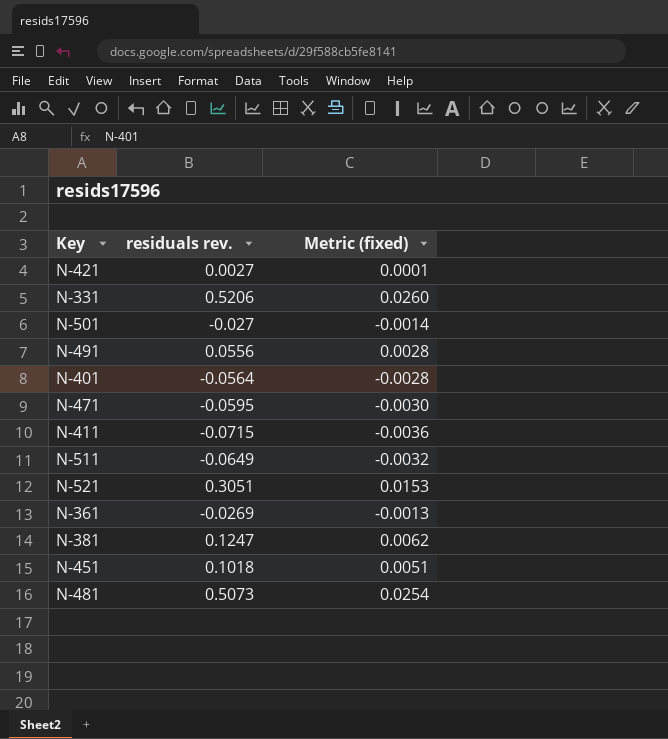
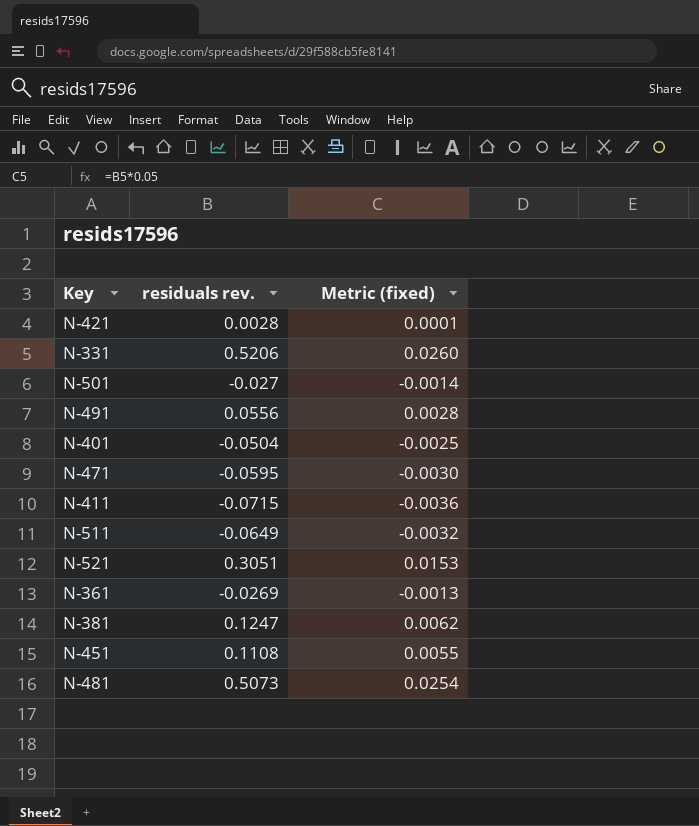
N-421 | residuals rev.: 0.0027 -> 0.0028
N-401 | residuals rev.: -0.0564 -> -0.0504
N-401 | Metric (fixed): -0.0028 -> -0.0025
N-451 | residuals rev.: 0.1018 -> 0.1108
N-451 | Metric (fixed): 0.0051 -> 0.0055

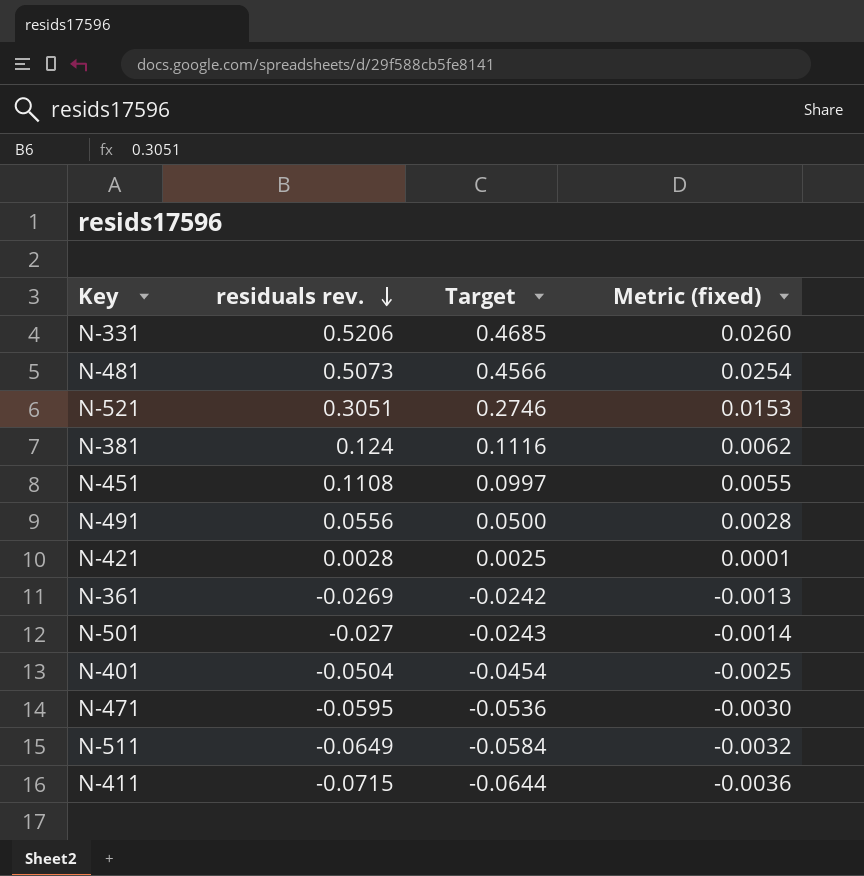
row order: none -> residuals rev. descending
column Target | formula: none -> [residuals rev.] * 0.9
N-381 | residuals rev.: 0.1247 -> 0.124

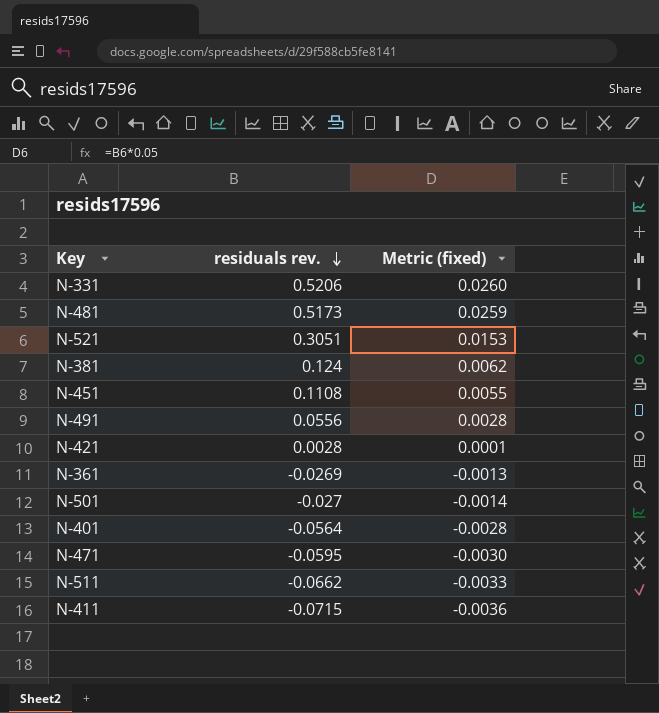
column Target | formula: [residuals rev.] * 0.9 -> none
N-481 | residuals rev.: 0.5073 -> 0.5173
N-481 | Metric (fixed): 0.0254 -> 0.0259
N-401 | residuals rev.: -0.0504 -> -0.0564
N-401 | Metric (fixed): -0.0025 -> -0.0028
N-511 | residuals rev.: -0.0649 -> -0.0662
N-511 | Metric (fixed): -0.0032 -> -0.0033

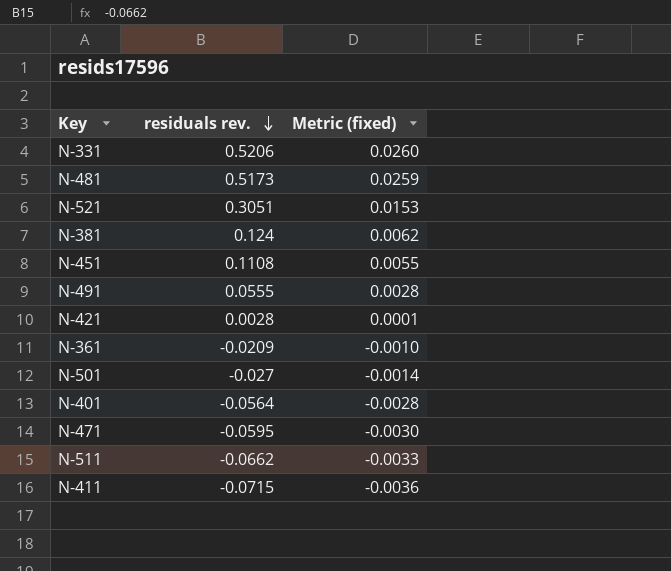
N-491 | residuals rev.: 0.0556 -> 0.0555
N-361 | residuals rev.: -0.0269 -> -0.0209
N-361 | Metric (fixed): -0.0013 -> -0.0010

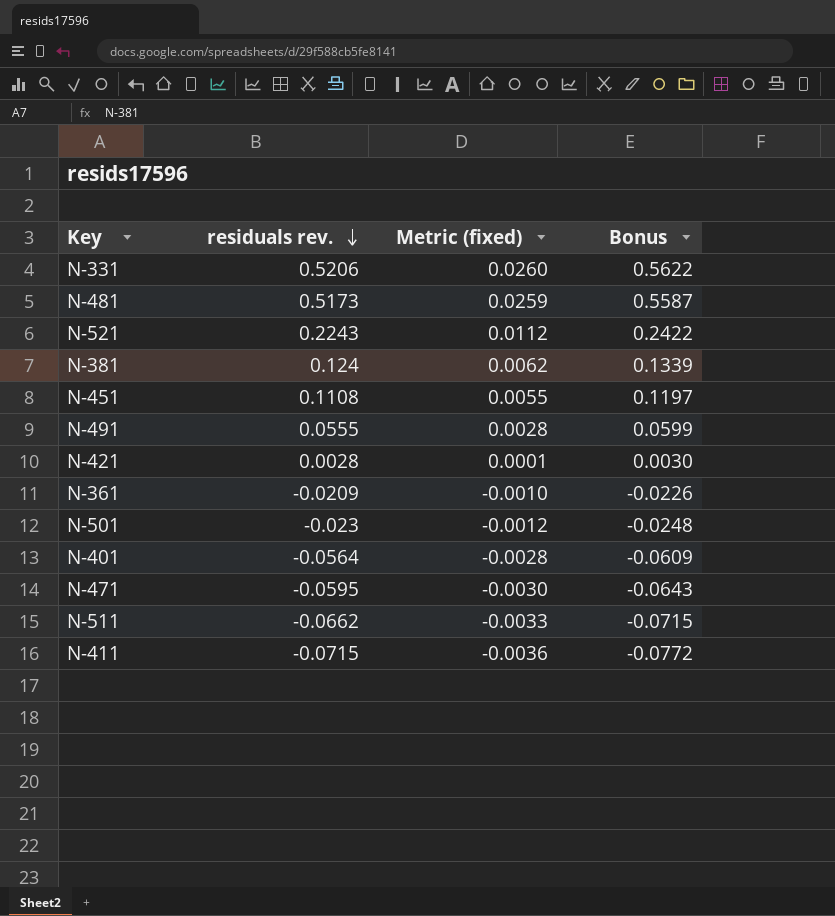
column Bonus | formula: none -> [residuals rev.] * 1.08
N-521 | residuals rev.: 0.3051 -> 0.2243
N-521 | Metric (fixed): 0.0153 -> 0.0112
N-501 | residuals rev.: -0.027 -> -0.023
N-501 | Metric (fixed): -0.0014 -> -0.0012

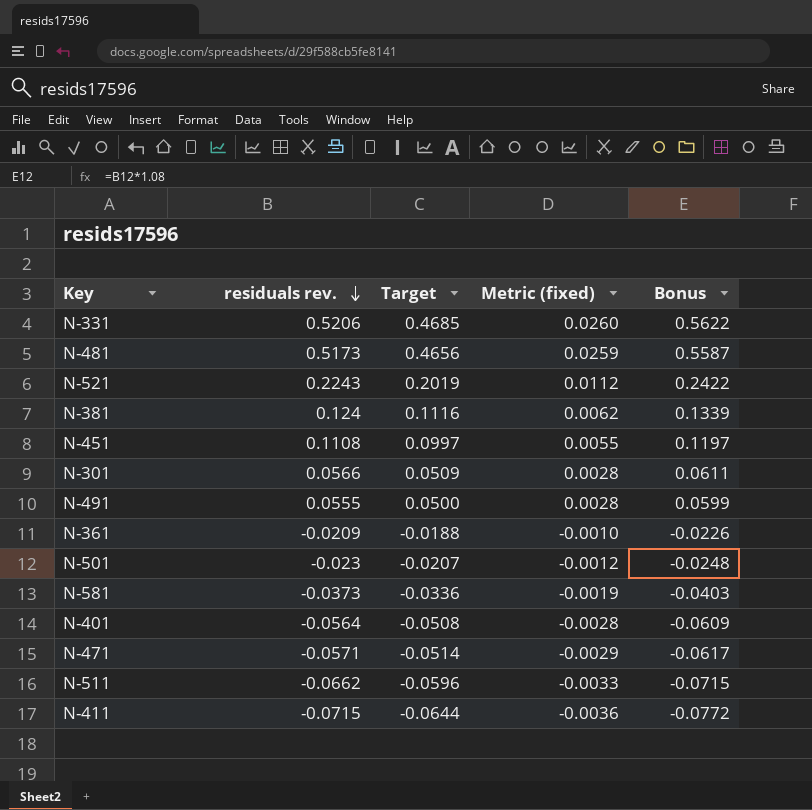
column Target | formula: none -> [residuals rev.] * 0.9
row N-421: 0.0028 | 0.0001 | 0.0030 -> none
row N-301: none -> 0.0566 | 0.0509 | 0.0028 | 0.0611
row N-581: none -> -0.0373 | -0.0336 | -0.0019 | -0.0403
N-471 | residuals rev.: -0.0595 -> -0.0571
N-471 | Metric (fixed): -0.0030 -> -0.0029
N-471 | Bonus: -0.0643 -> -0.0617

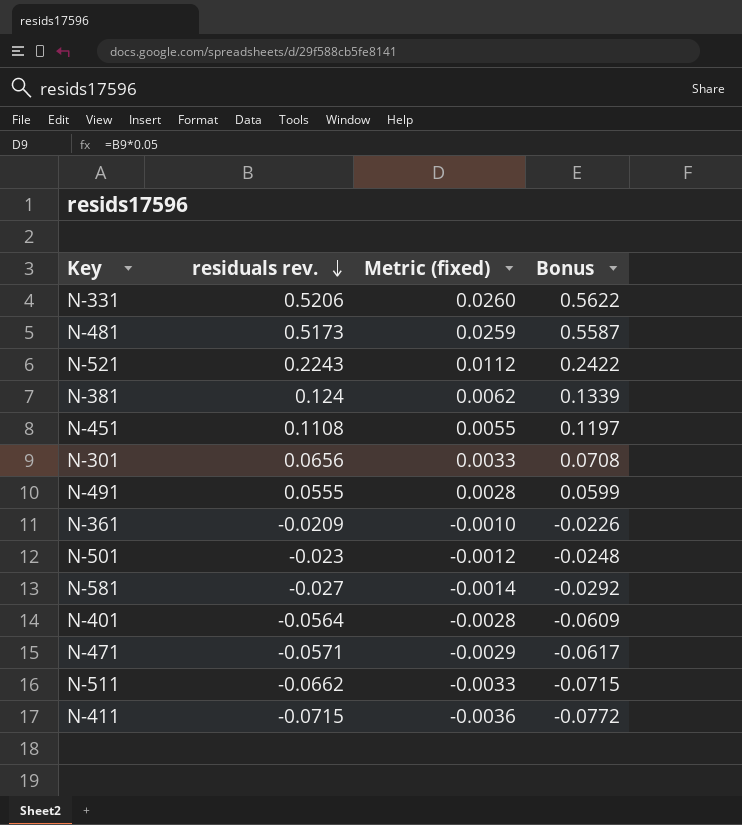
column Target | formula: [residuals rev.] * 0.9 -> none
N-301 | residuals rev.: 0.0566 -> 0.0656
N-301 | Metric (fixed): 0.0028 -> 0.0033
N-301 | Bonus: 0.0611 -> 0.0708
N-581 | residuals rev.: -0.0373 -> -0.027
N-581 | Metric (fixed): -0.0019 -> -0.0014
N-581 | Bonus: -0.0403 -> -0.0292

